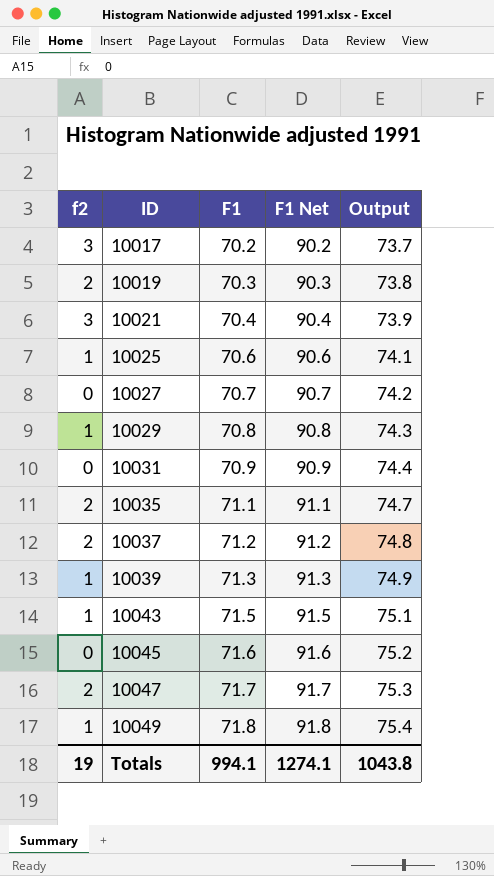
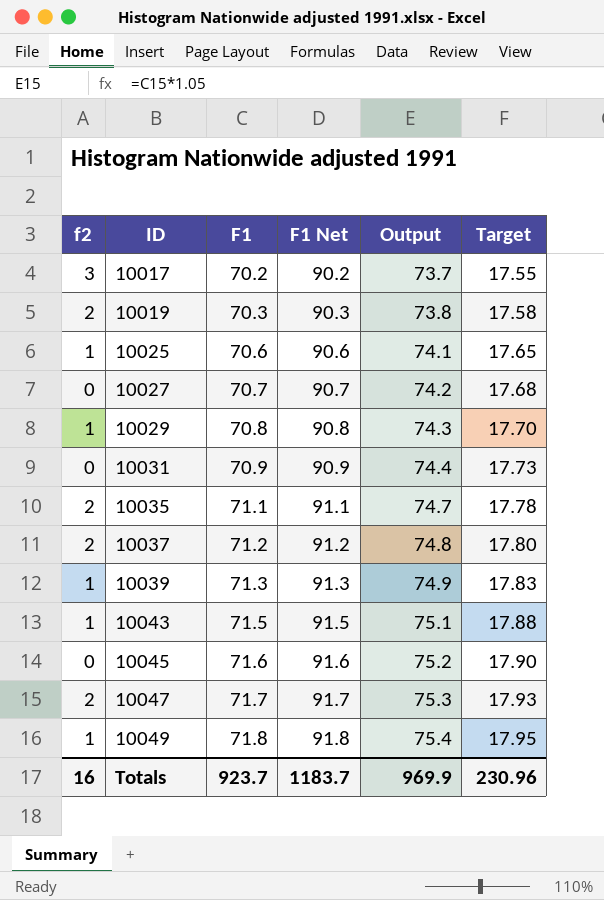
column Target | formula: none -> [F1] * 0.25
row 10021: 3 | 70.4 | 90.4 | 73.9 -> none
Totals | f2: 19 -> 16
Totals | F1: 994.1 -> 923.7
Totals | F1 Net: 1274.1 -> 1183.7
Totals | Output: 1043.8 -> 969.9

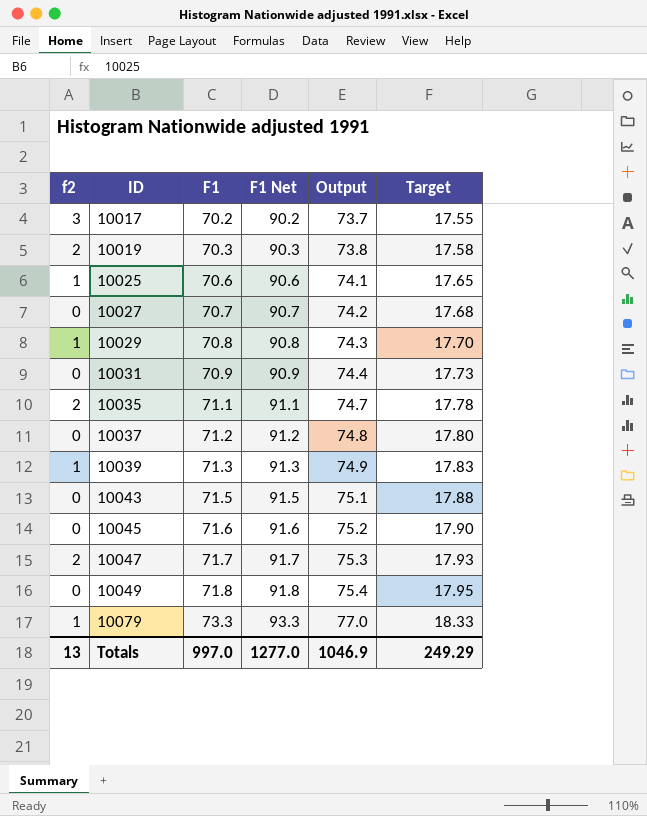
10037 | f2: 2 -> 0
10043 | f2: 1 -> 0
10049 | f2: 1 -> 0
row 10079: none -> 1 | 73.3 | 93.3 | 77.0 | 18.33
Totals | f2: 16 -> 13
Totals | F1: 923.7 -> 997.0
Totals | F1 Net: 1183.7 -> 1277.0
Totals | Output: 969.9 -> 1046.9
Totals | Target: 230.96 -> 249.29

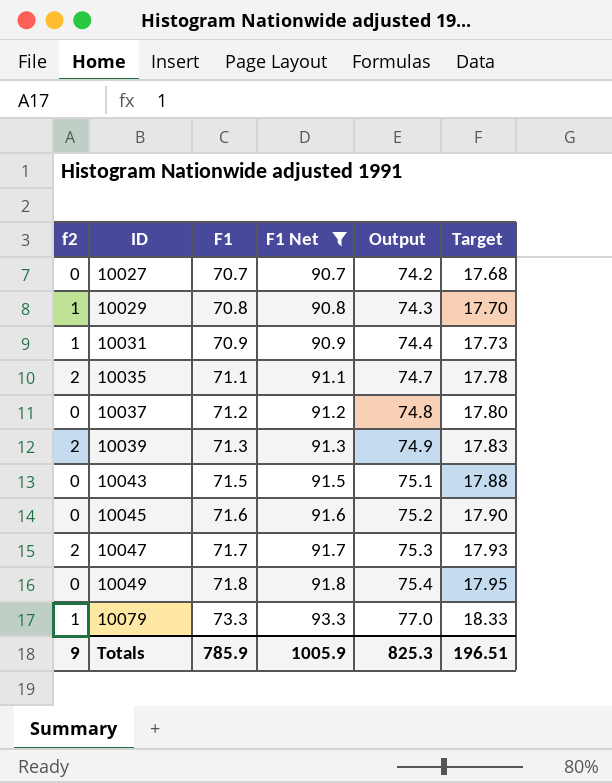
filter: none -> F1 Net >= 90.7
10031 | f2: 0 -> 1
10039 | f2: 1 -> 2
Totals | f2: 13 -> 9
Totals | F1: 997.0 -> 785.9
Totals | F1 Net: 1277.0 -> 1005.9
Totals | Output: 1046.9 -> 825.3
Totals | Target: 249.29 -> 196.51

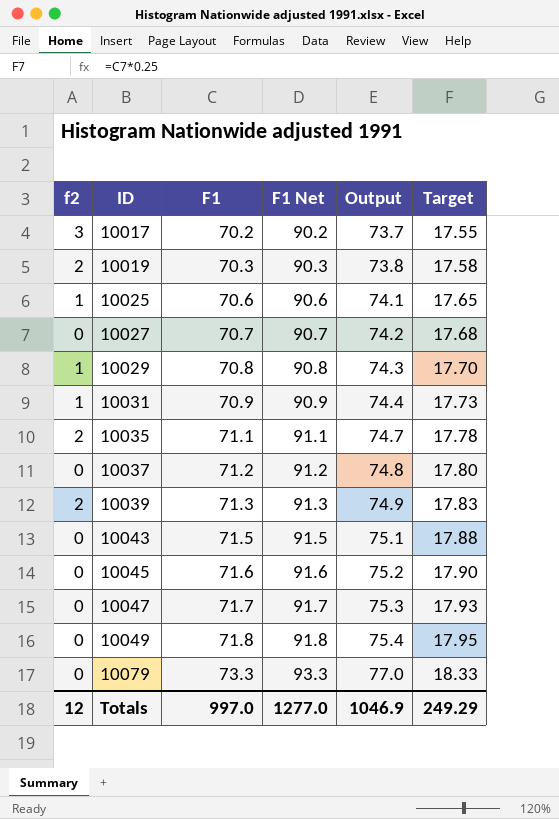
filter: F1 Net >= 90.7 -> none
10047 | f2: 2 -> 0
10079 | f2: 1 -> 0
Totals | f2: 9 -> 12
Totals | F1: 785.9 -> 997.0
Totals | F1 Net: 1005.9 -> 1277.0
Totals | Output: 825.3 -> 1046.9
Totals | Target: 196.51 -> 249.29

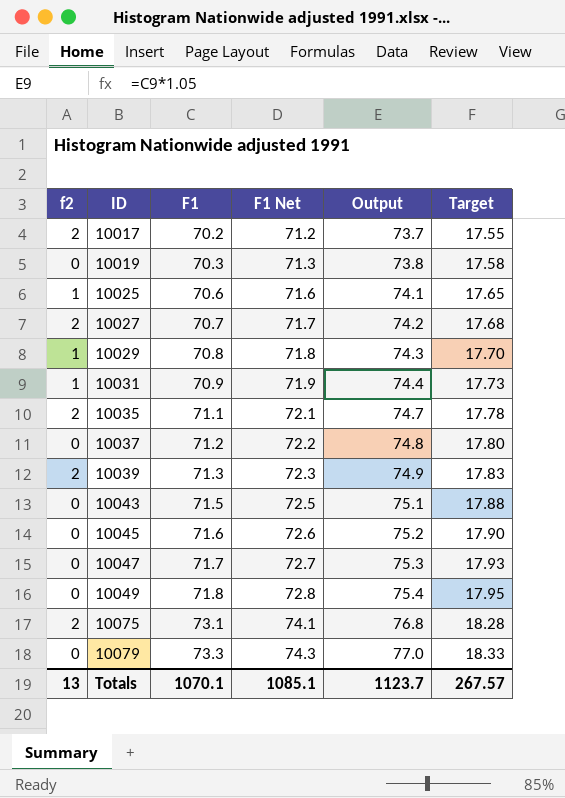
column F1 Net | formula: [F1] + 20 -> [F1] + 1
10017 | f2: 3 -> 2
10019 | f2: 2 -> 0
10027 | f2: 0 -> 2
row 10075: none -> 2 | 73.1 | 74.1 | 76.8 | 18.28
Totals | f2: 12 -> 13
Totals | F1: 997.0 -> 1070.1
Totals | F1 Net: 1277.0 -> 1085.1
Totals | Output: 1046.9 -> 1123.7
Totals | Target: 249.29 -> 267.57

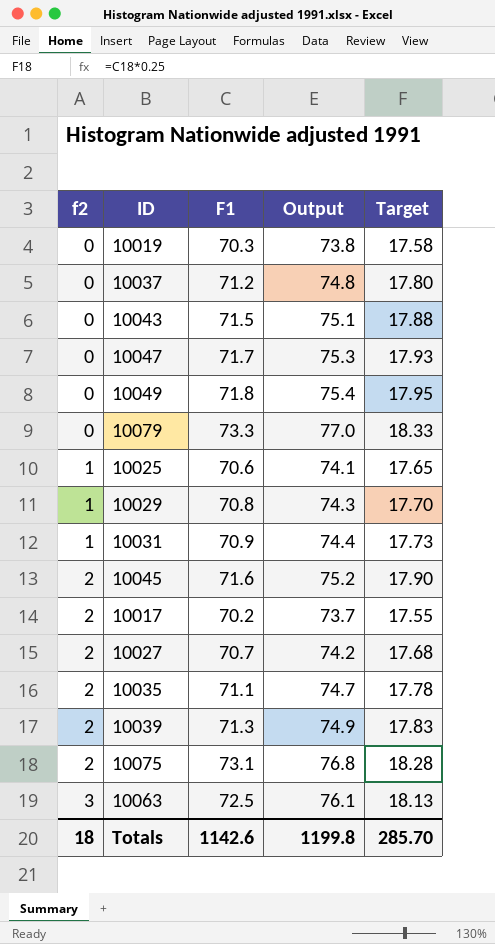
row order: ID ascending -> f2 ascending
column F1 Net | formula: [F1] + 1 -> none
10045 | f2: 0 -> 2
row 10063: none -> 3 | 72.5 | 76.1 | 18.13
Totals | f2: 13 -> 18
Totals | F1: 1070.1 -> 1142.6
Totals | Output: 1123.7 -> 1199.8
Totals | Target: 267.57 -> 285.70

